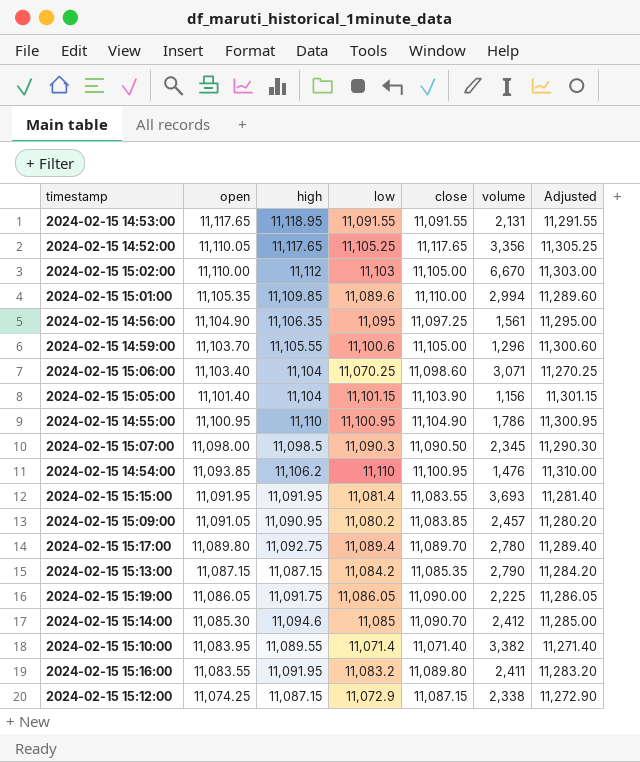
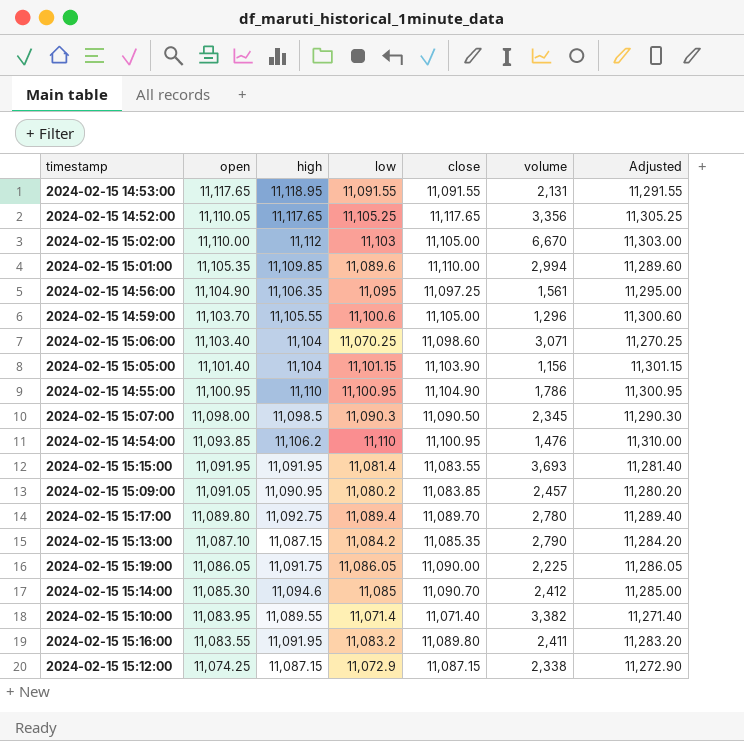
2024-02-15 15:13:00 | open: 11,087.15 -> 11,087.10

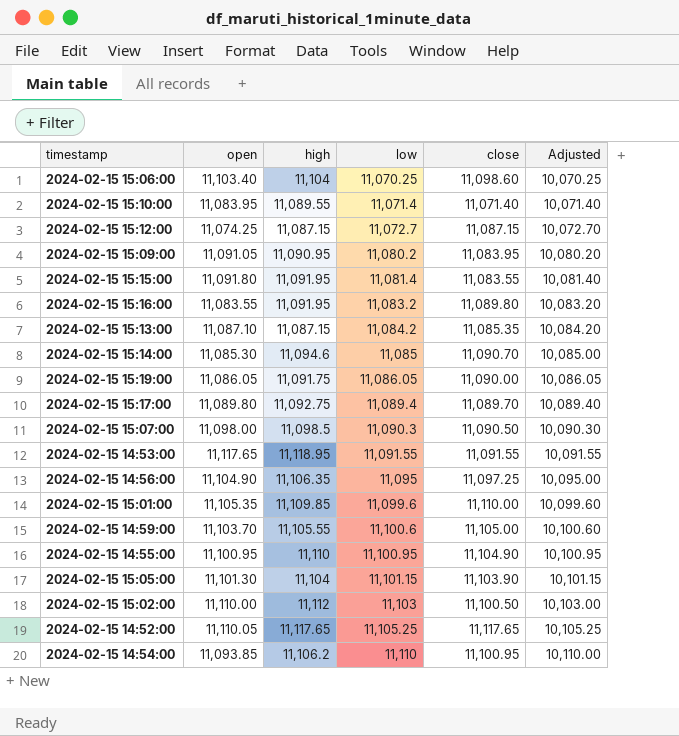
row order: open descending -> low ascending
column volume | position: 6 -> none
column Adjusted | formula: [low] + 200 -> [low] - 1000
2024-02-15 15:12:00 | low: 11,072.9 -> 11,072.7
2024-02-15 15:09:00 | close: 11,083.85 -> 11,083.95
2024-02-15 15:15:00 | open: 11,091.95 -> 11,091.80
2024-02-15 15:01:00 | low: 11,089.6 -> 11,099.6
2024-02-15 15:05:00 | open: 11,101.40 -> 11,101.30
2024-02-15 15:02:00 | close: 11,105.00 -> 11,100.50

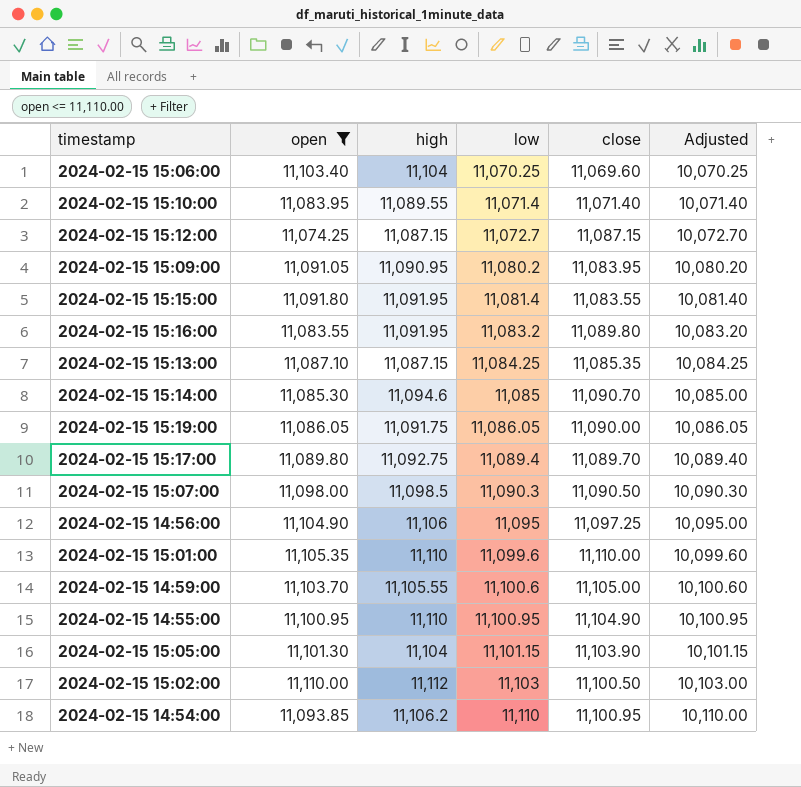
filter: none -> open <= 11,110.00
2024-02-15 15:06:00 | close: 11,098.60 -> 11,069.60
2024-02-15 15:13:00 | low: 11,084.2 -> 11,084.25
2024-02-15 15:13:00 | Adjusted: 10,084.20 -> 10,084.25
2024-02-15 14:56:00 | high: 11,106.35 -> 11,106
2024-02-15 15:01:00 | high: 11,109.85 -> 11,110

